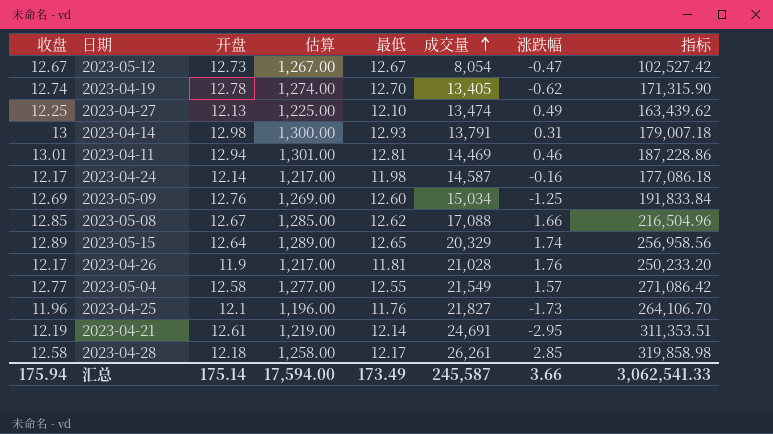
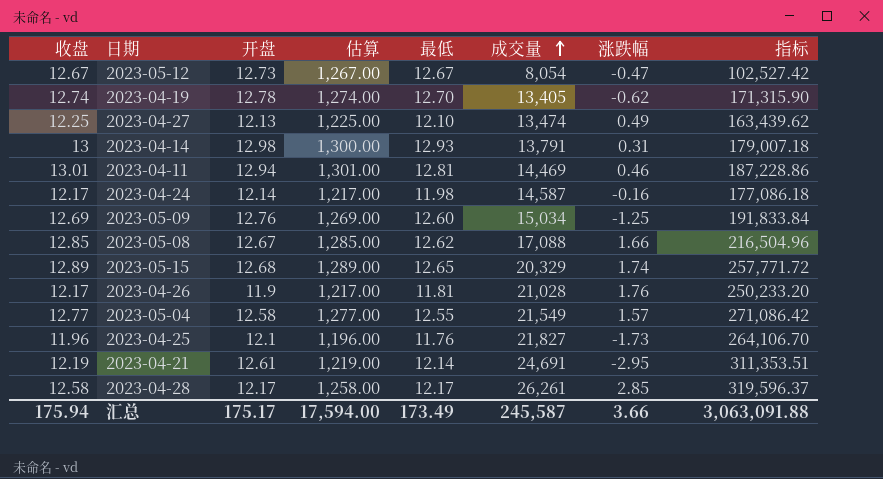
2023-05-15 | 开盘: 12.64 -> 12.68
2023-05-15 | 指标: 256,958.56 -> 257,771.72
2023-04-28 | 开盘: 12.18 -> 12.17
2023-04-28 | 指标: 319,858.98 -> 319,596.37
汇总 | 开盘: 175.14 -> 175.17
汇总 | 指标: 3,062,541.33 -> 3,063,091.88

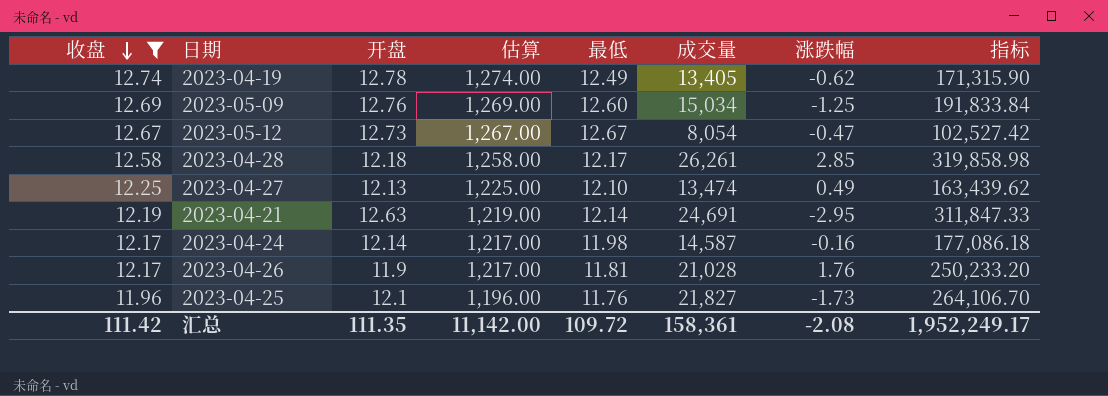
filter: none -> 收盘 <= 12.74
row order: 成交量 ascending -> 收盘 descending
2023-04-19 | 最低: 12.70 -> 12.49
2023-04-28 | 开盘: 12.17 -> 12.18
2023-04-28 | 指标: 319,596.37 -> 319,858.98
2023-04-21 | 开盘: 12.61 -> 12.63
2023-04-21 | 指标: 311,353.51 -> 311,847.33
汇总 | 收盘: 175.94 -> 111.42
汇总 | 开盘: 175.17 -> 111.35
汇总 | 估算: 17,594.00 -> 11,142.00
汇总 | 最低: 173.49 -> 109.72
汇总 | 成交量: 245,587 -> 158,361
汇总 | 涨跌幅: 3.66 -> -2.08
汇总 | 指标: 3,063,091.88 -> 1,952,249.17

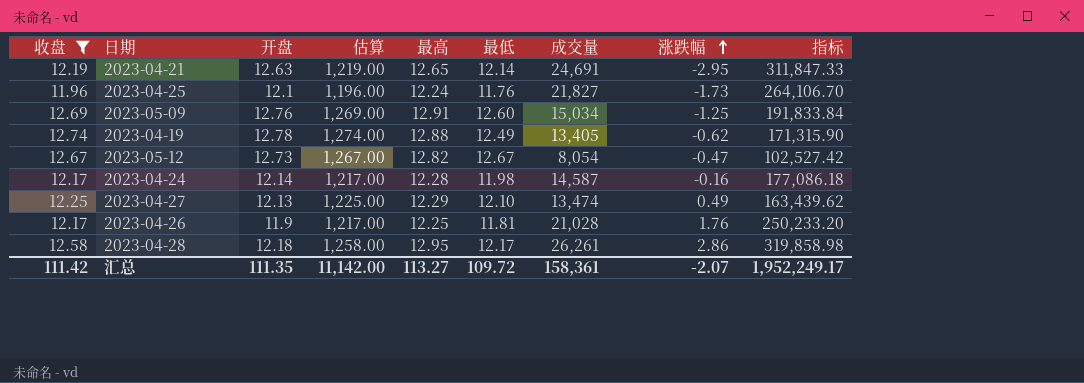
row order: 收盘 descending -> 涨跌幅 ascending
column 最高 | position: none -> 5
2023-04-28 | 涨跌幅: 2.85 -> 2.86
汇总 | 涨跌幅: -2.08 -> -2.07

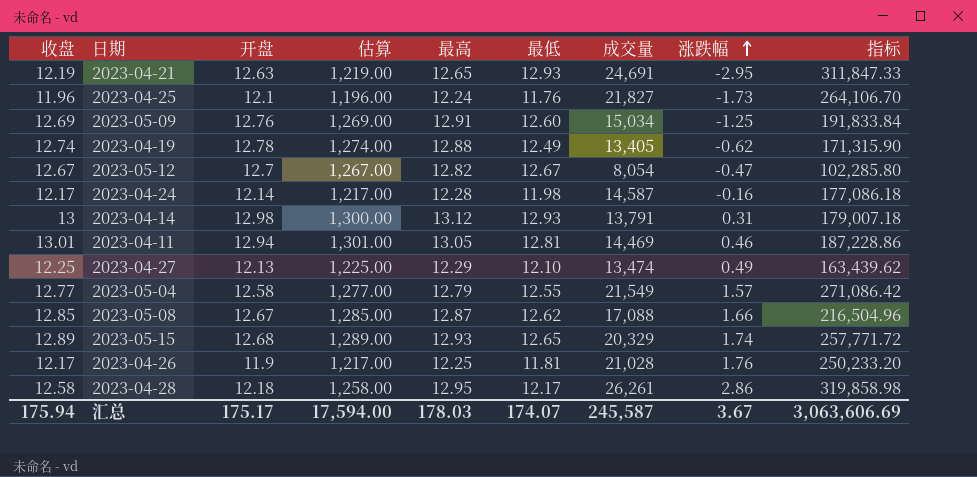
filter: 收盘 <= 12.74 -> none
2023-04-21 | 最低: 12.14 -> 12.93
2023-05-12 | 开盘: 12.73 -> 12.7
2023-05-12 | 指标: 102,527.42 -> 102,285.80
汇总 | 收盘: 111.42 -> 175.94
汇总 | 开盘: 111.35 -> 175.17
汇总 | 估算: 11,142.00 -> 17,594.00
汇总 | 最高: 113.27 -> 178.03
汇总 | 最低: 109.72 -> 174.07
汇总 | 成交量: 158,361 -> 245,587
汇总 | 涨跌幅: -2.07 -> 3.67
汇总 | 指标: 1,952,249.17 -> 3,063,606.69

